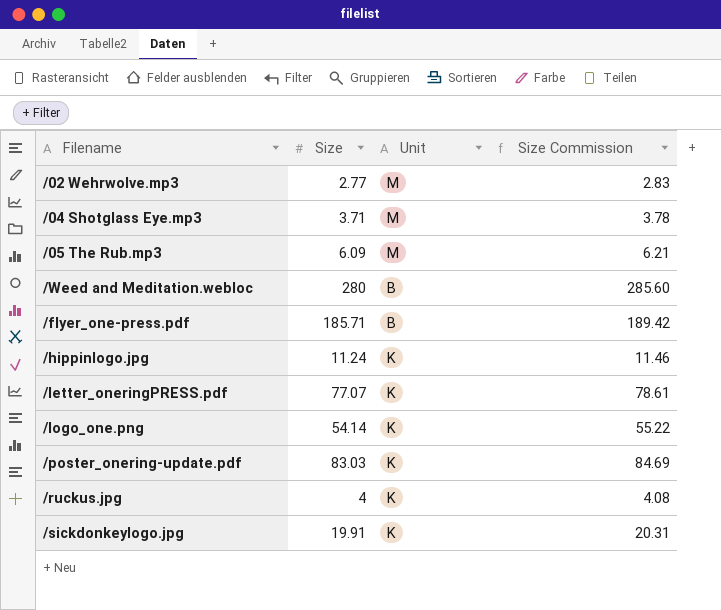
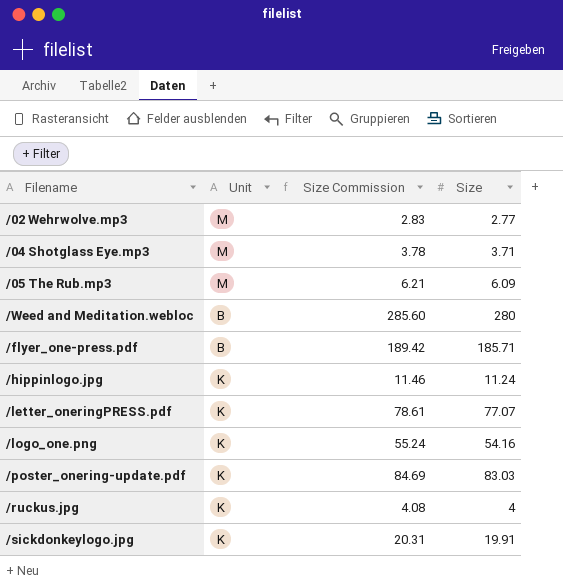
column Size | position: 2 -> 4
/logo_one.png | Size Commission: 55.22 -> 55.24
/logo_one.png | Size: 54.14 -> 54.16

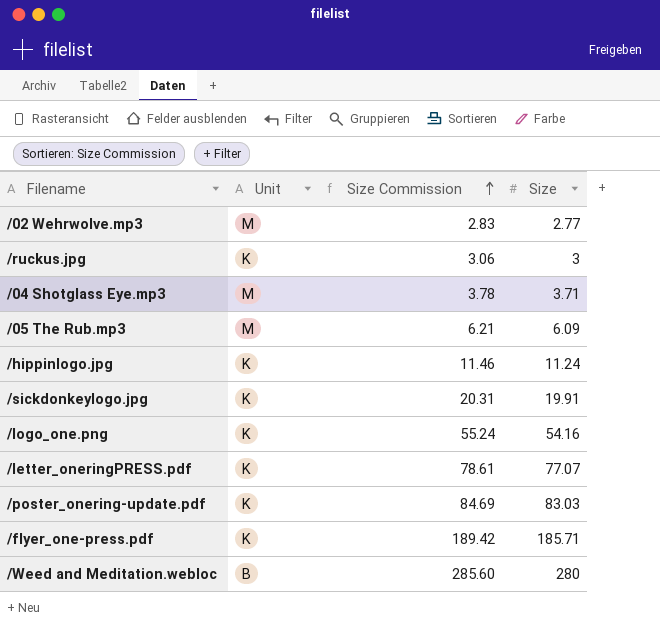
row order: none -> Size Commission ascending
/ruckus.jpg | Size Commission: 4.08 -> 3.06
/ruckus.jpg | Size: 4 -> 3
/flyer_one-press.pdf | Unit: B -> K

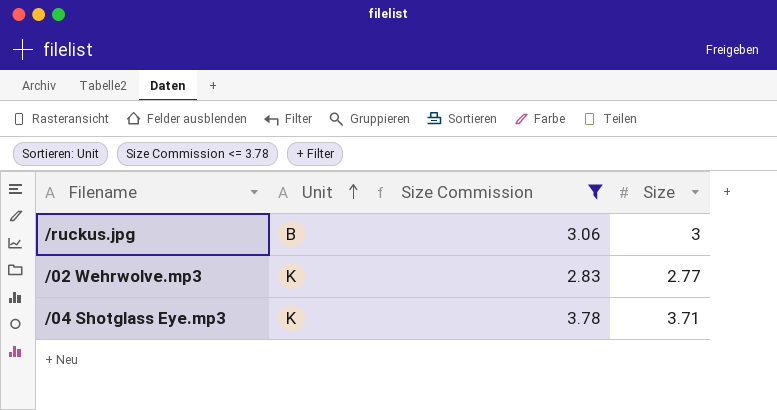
filter: none -> Size Commission <= 3.78
row order: Size Commission ascending -> Unit ascending
/ruckus.jpg | Unit: K -> B
/02 Wehrwolve.mp3 | Unit: M -> K
/04 Shotglass Eye.mp3 | Unit: M -> K

